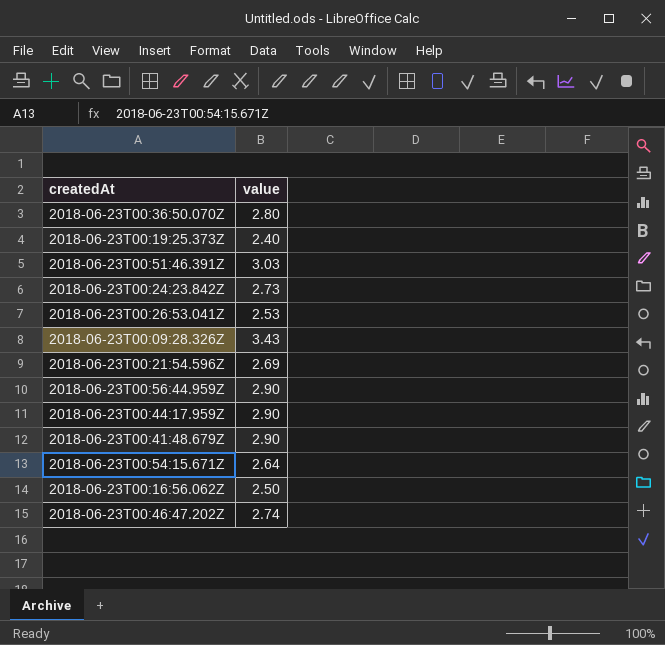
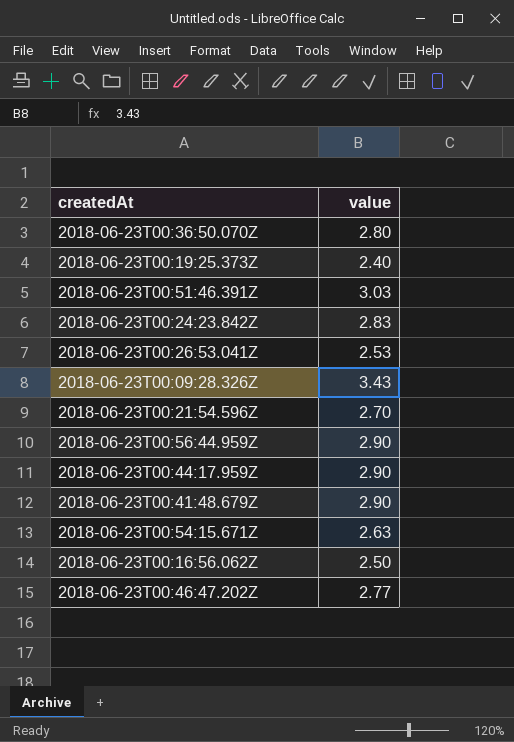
2018-06-23T00:24:23.842Z | value: 2.73 -> 2.83
2018-06-23T00:21:54.596Z | value: 2.69 -> 2.70
2018-06-23T00:54:15.671Z | value: 2.64 -> 2.63
2018-06-23T00:46:47.202Z | value: 2.74 -> 2.77

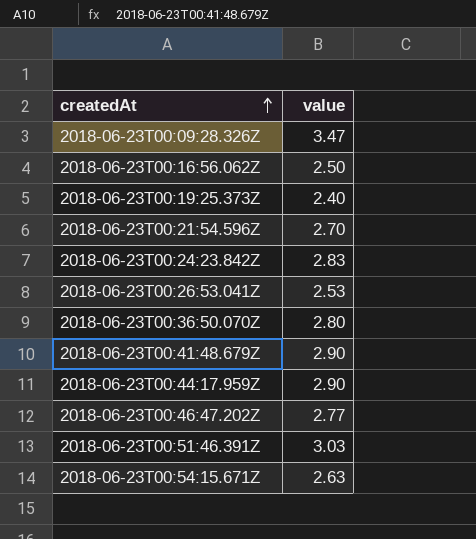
row order: none -> createdAt ascending
row 2018-06-23T00:56:44.959Z: 2.90 -> none
2018-06-23T00:09:28.326Z | value: 3.43 -> 3.47

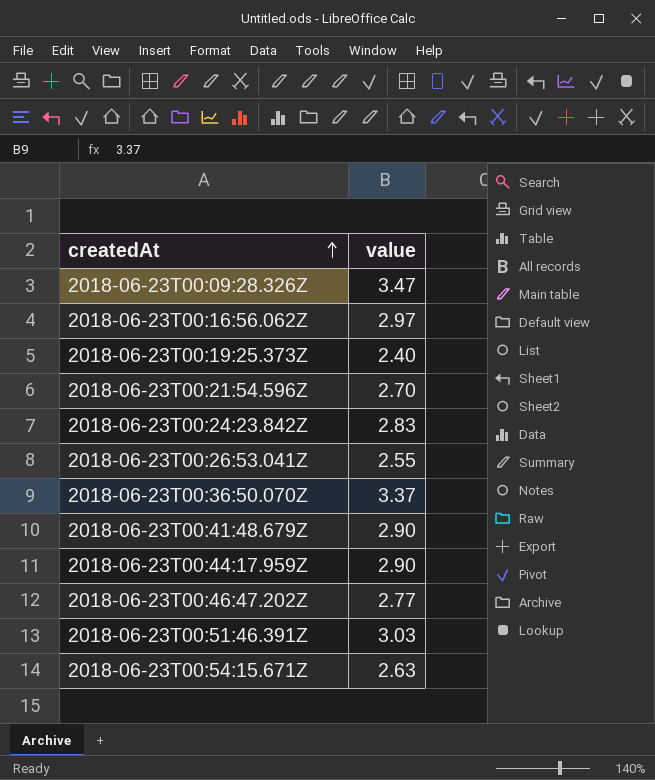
2018-06-23T00:16:56.062Z | value: 2.50 -> 2.97
2018-06-23T00:26:53.041Z | value: 2.53 -> 2.55
2018-06-23T00:36:50.070Z | value: 2.80 -> 3.37

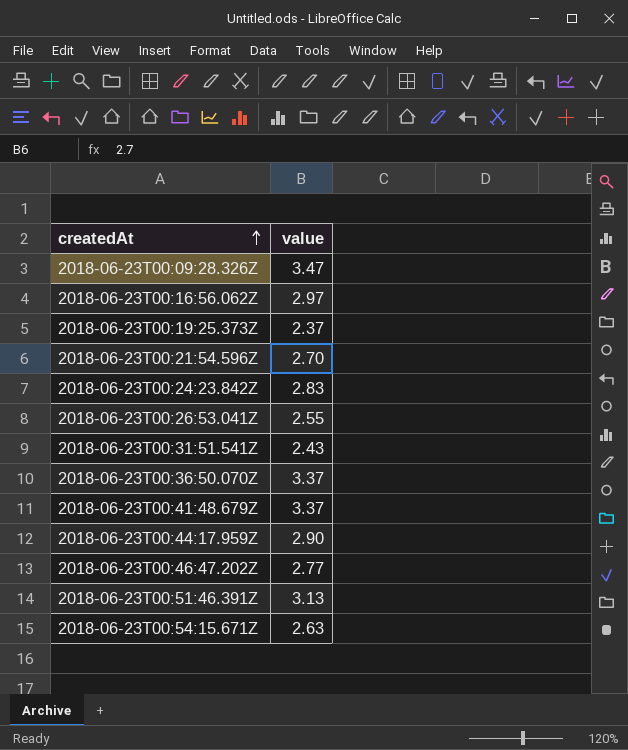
2018-06-23T00:19:25.373Z | value: 2.40 -> 2.37
row 2018-06-23T00:31:51.541Z: none -> 2.43
2018-06-23T00:41:48.679Z | value: 2.90 -> 3.37
2018-06-23T00:51:46.391Z | value: 3.03 -> 3.13

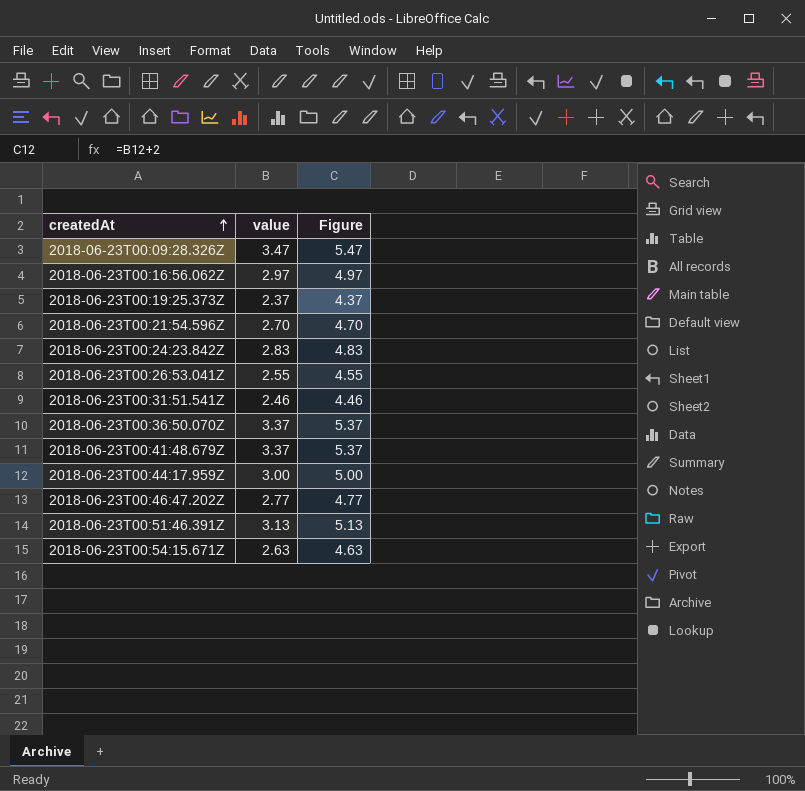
column Figure | formula: none -> [value] + 2
2018-06-23T00:31:51.541Z | value: 2.43 -> 2.46
2018-06-23T00:44:17.959Z | value: 2.90 -> 3.00

